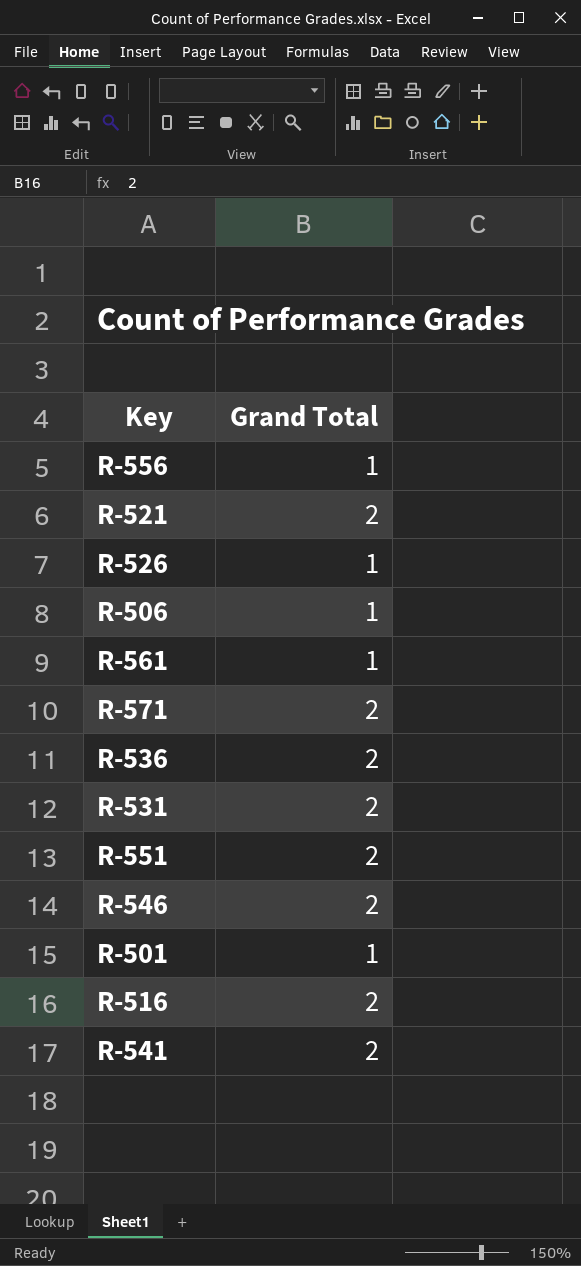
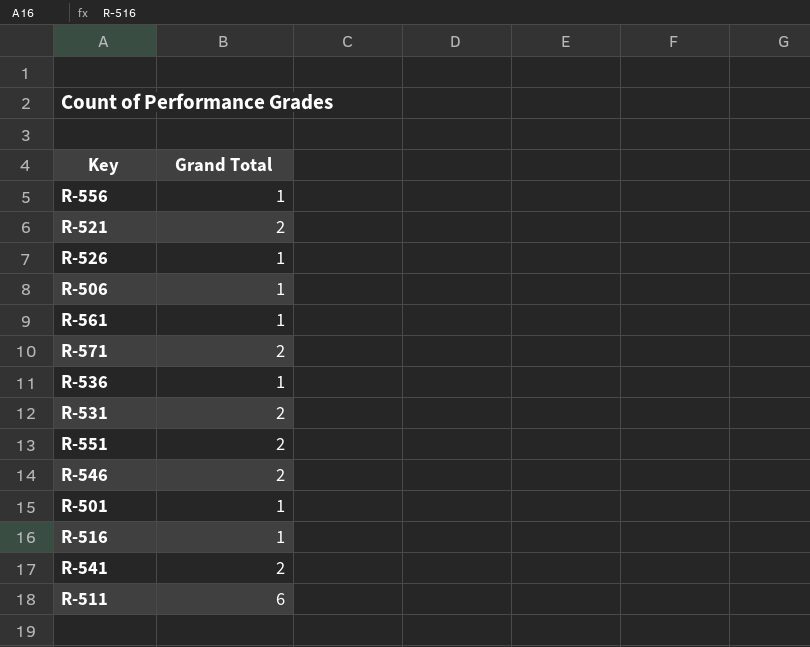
R-536 | Grand Total: 2 -> 1
R-516 | Grand Total: 2 -> 1
row R-511: none -> 6

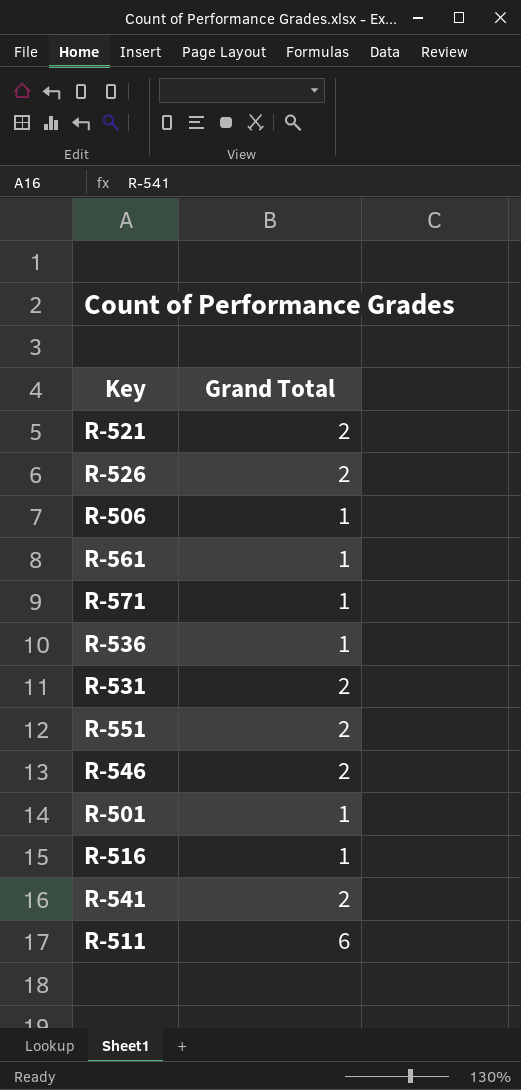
row R-556: 1 -> none
R-526 | Grand Total: 1 -> 2
R-571 | Grand Total: 2 -> 1

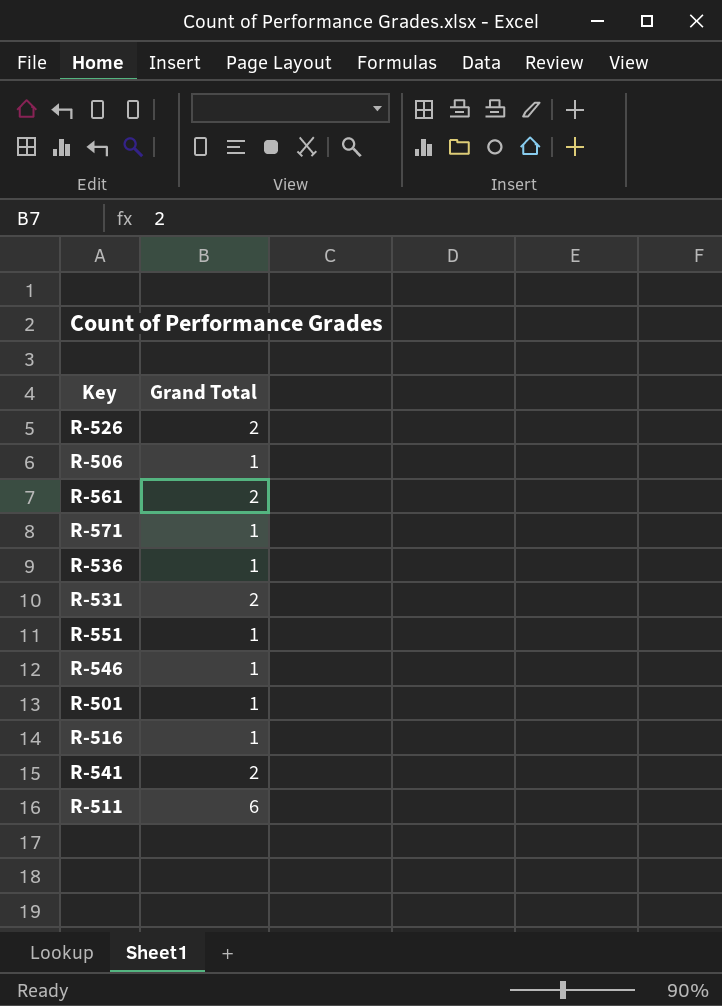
row R-521: 2 -> none
R-561 | Grand Total: 1 -> 2
R-551 | Grand Total: 2 -> 1
R-546 | Grand Total: 2 -> 1

